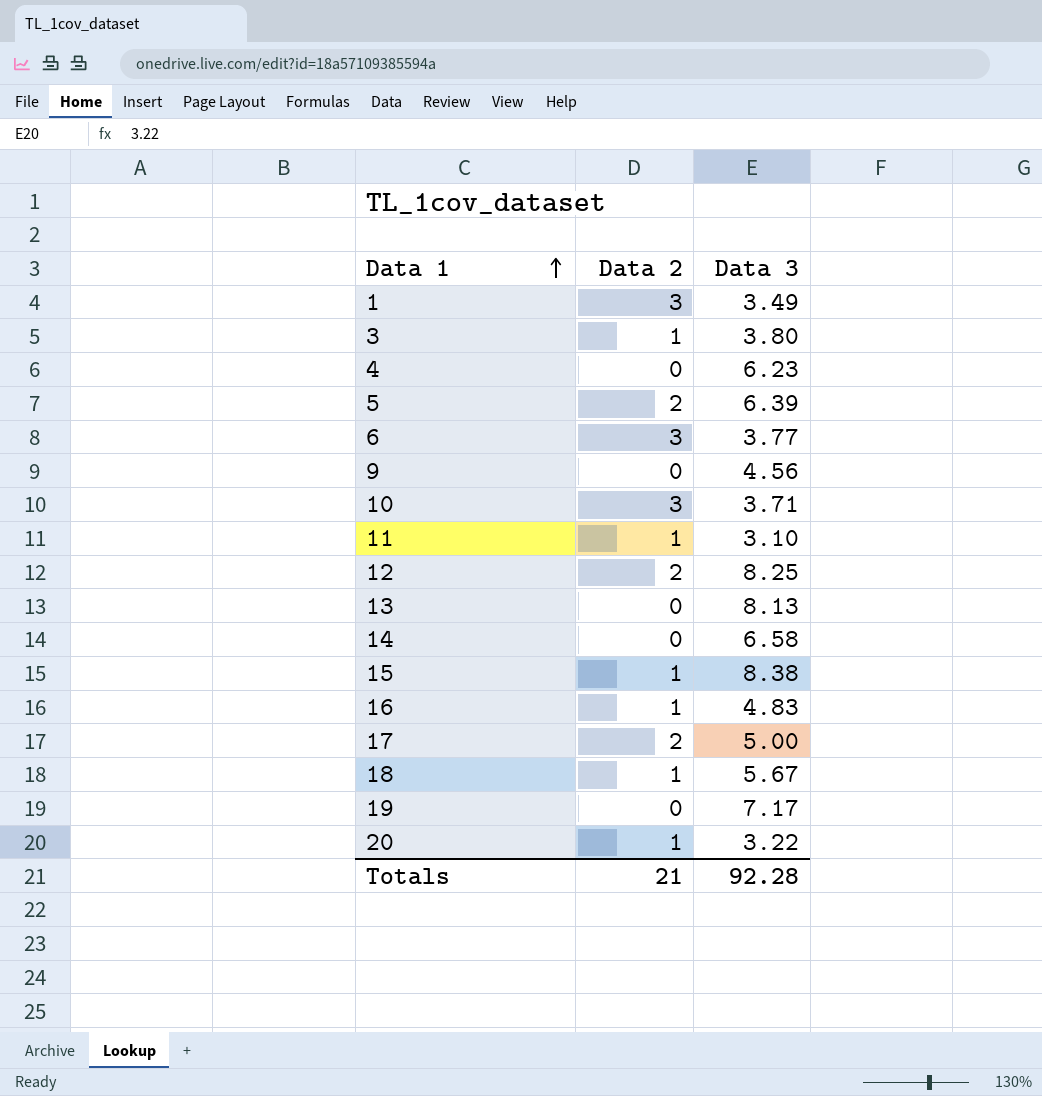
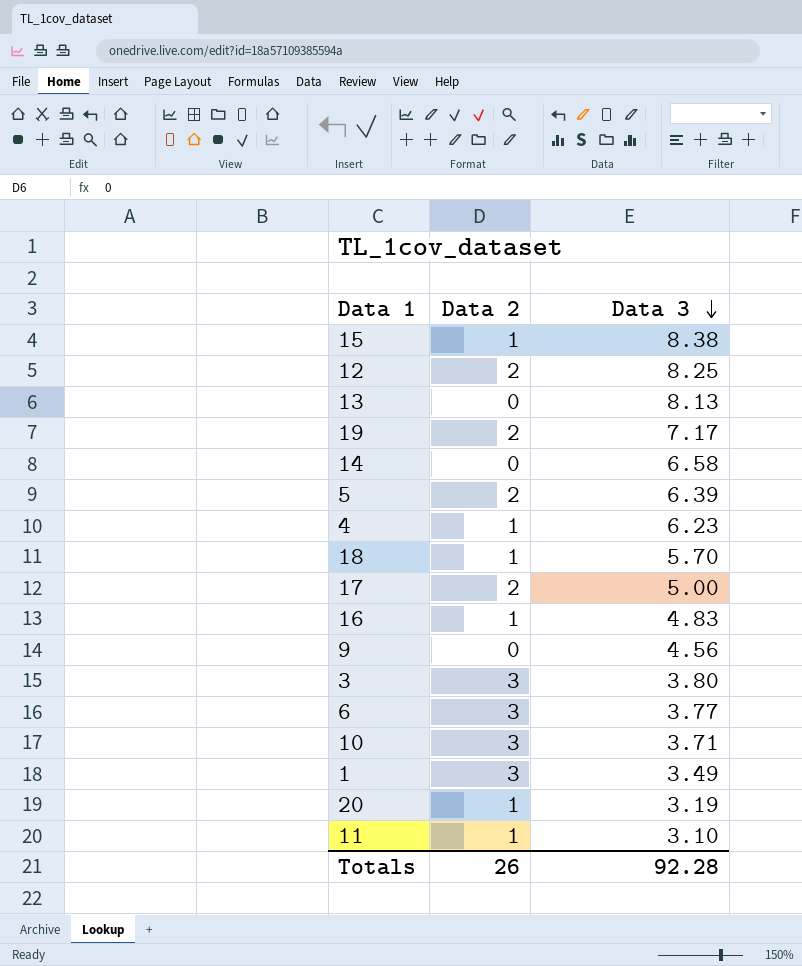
row order: Data 1 ascending -> Data 3 descending
19 | Data 2: 0 -> 2
4 | Data 2: 0 -> 1
18 | Data 3: 5.67 -> 5.70
3 | Data 2: 1 -> 3
20 | Data 3: 3.22 -> 3.19
Totals | Data 2: 21 -> 26

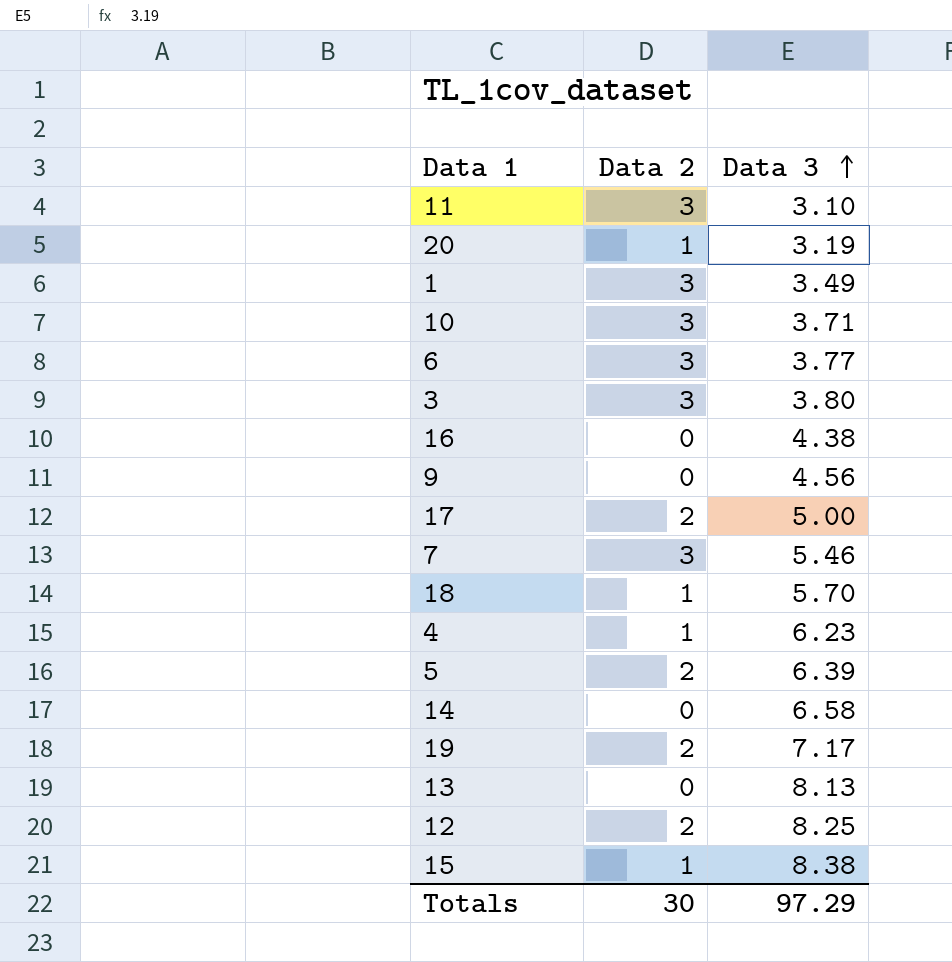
row order: Data 3 descending -> Data 3 ascending
11 | Data 2: 1 -> 3
16 | Data 2: 1 -> 0
16 | Data 3: 4.83 -> 4.38
row 7: none -> 3 | 5.46
Totals | Data 2: 26 -> 30
Totals | Data 3: 92.28 -> 97.29

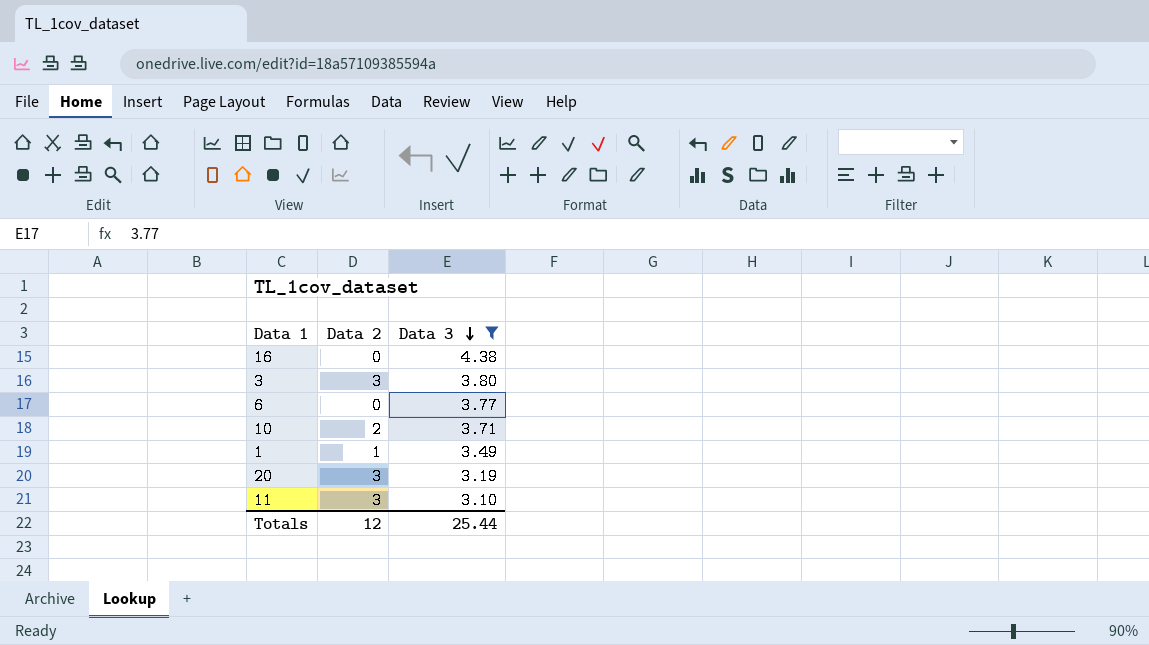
filter: none -> Data 3 <= 4.38
row order: Data 3 ascending -> Data 3 descending
6 | Data 2: 3 -> 0
10 | Data 2: 3 -> 2
1 | Data 2: 3 -> 1
20 | Data 2: 1 -> 3
Totals | Data 2: 30 -> 12
Totals | Data 3: 97.29 -> 25.44

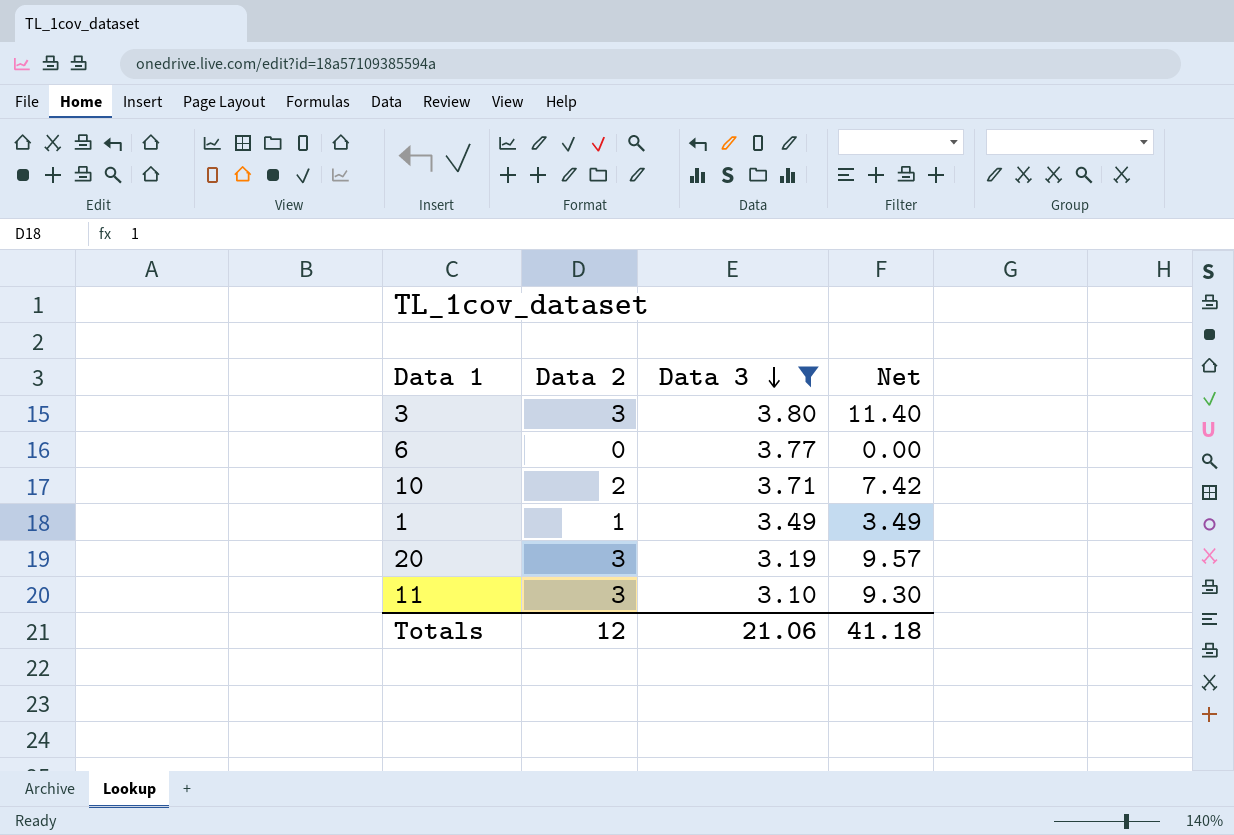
column Net | formula: none -> [Data 2] * [Data 3]
row 16: 0 | 4.38 -> none
Totals | Data 3: 25.44 -> 21.06

